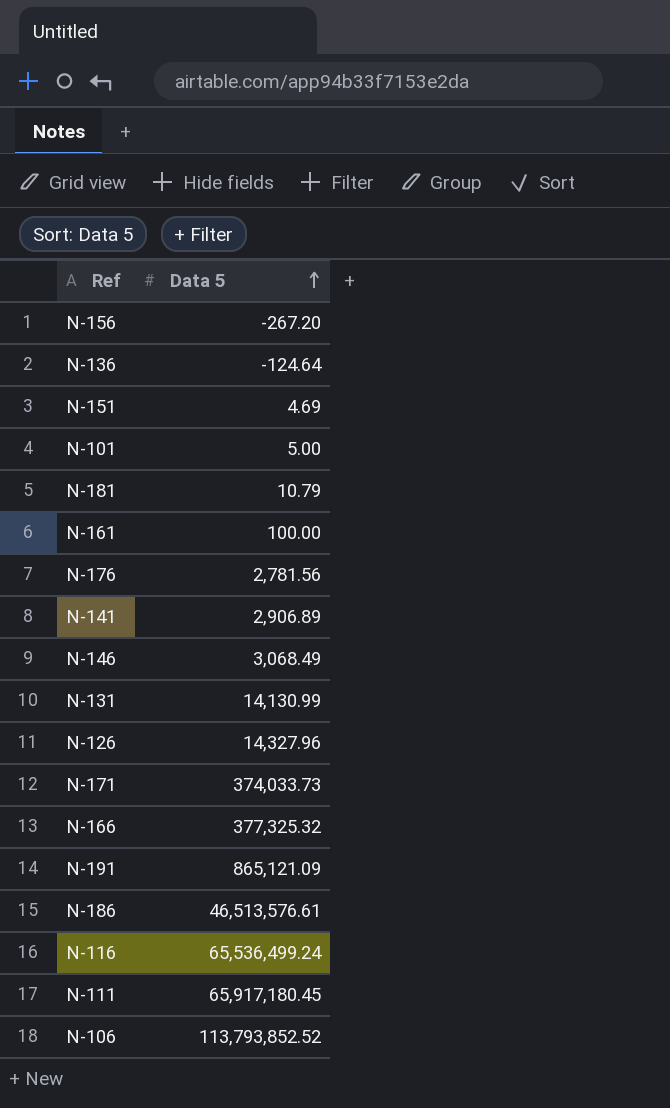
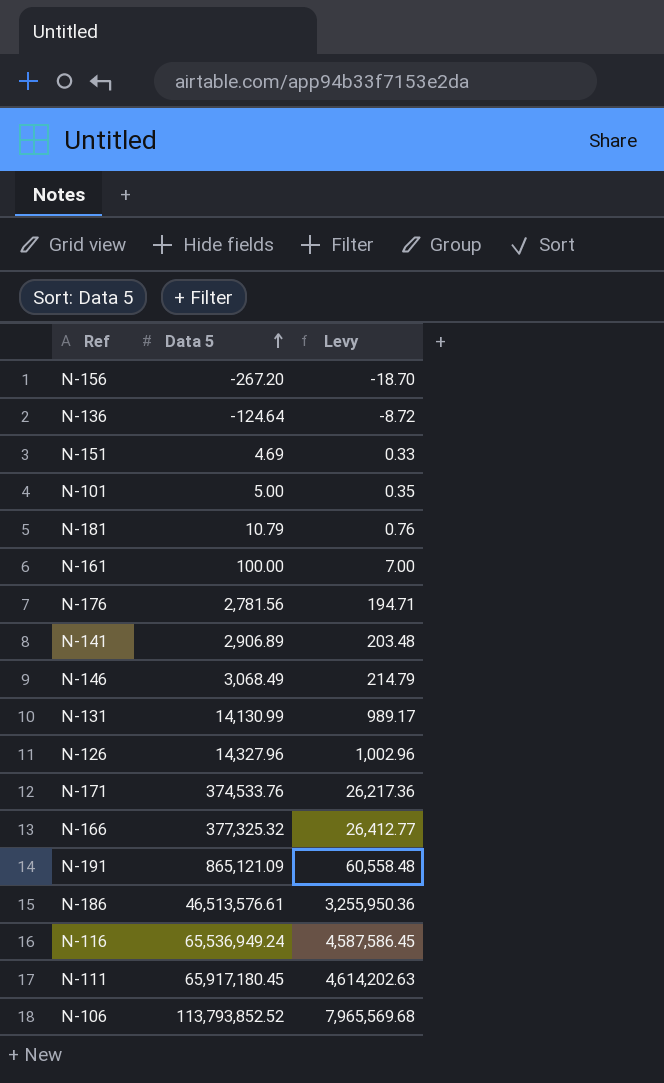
column Levy | formula: none -> [Data 5] * 0.07
N-171 | Data 5: 374,033.73 -> 374,533.76
N-116 | Data 5: 65,536,499.24 -> 65,536,949.24

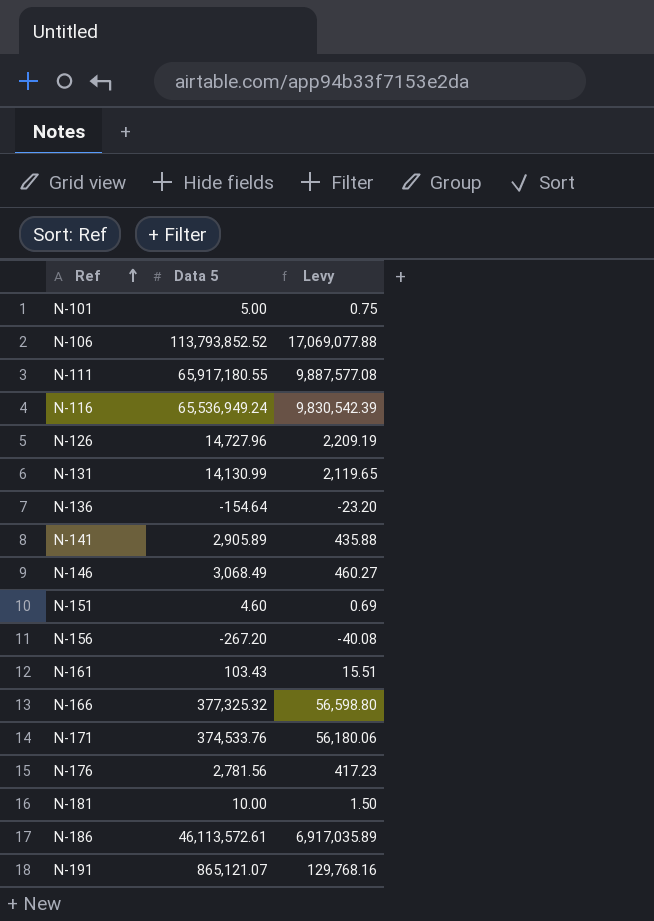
row order: Data 5 ascending -> Ref ascending
column Levy | formula: [Data 5] * 0.07 -> [Data 5] * 0.15
N-111 | Data 5: 65,917,180.45 -> 65,917,180.55
N-126 | Data 5: 14,327.96 -> 14,727.96
N-136 | Data 5: -124.64 -> -154.64
N-141 | Data 5: 2,906.89 -> 2,905.89
N-151 | Data 5: 4.69 -> 4.60
N-161 | Data 5: 100.00 -> 103.43
N-181 | Data 5: 10.79 -> 10.00
N-186 | Data 5: 46,513,576.61 -> 46,113,572.61
N-191 | Data 5: 865,121.09 -> 865,121.07

